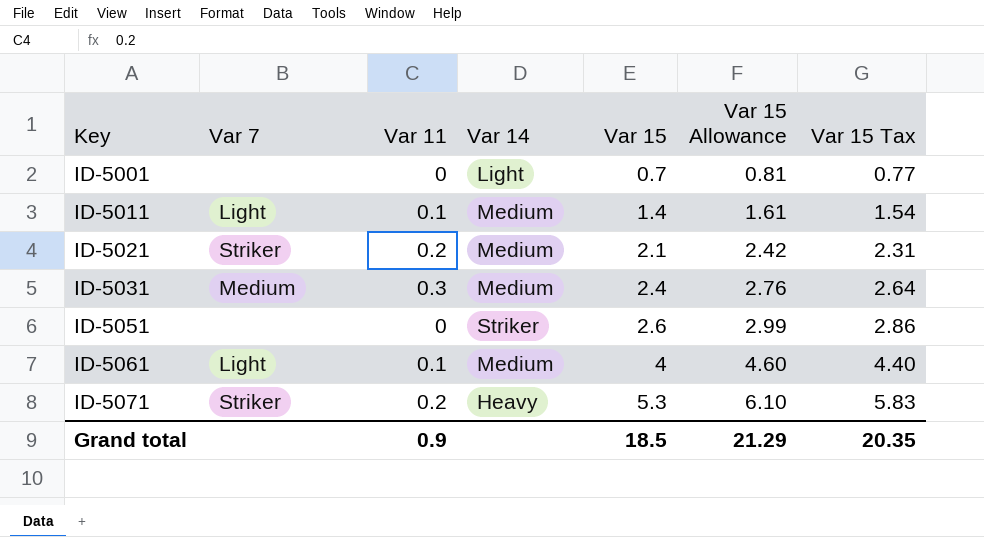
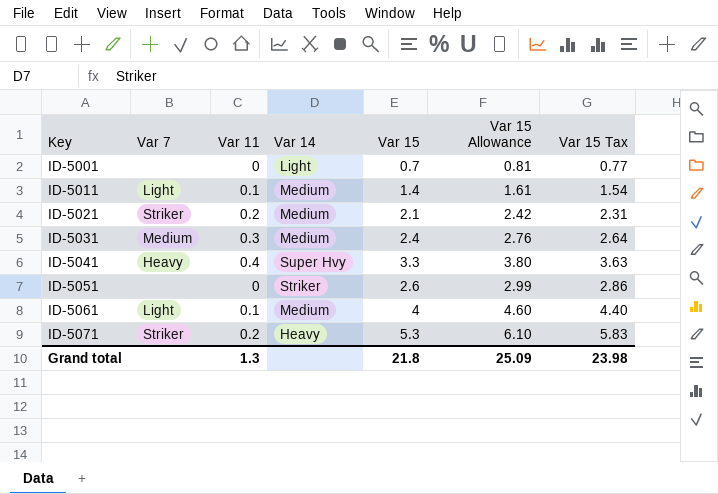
row ID-5041: none -> Heavy | 0.4 | Super Hvy | 3.3 | 3.80 | 3.63
Grand total | Var 11: 0.9 -> 1.3
Grand total | Var 15: 18.5 -> 21.8
Grand total | Var 15 Allowance: 21.29 -> 25.09
Grand total | Var 15 Tax: 20.35 -> 23.98

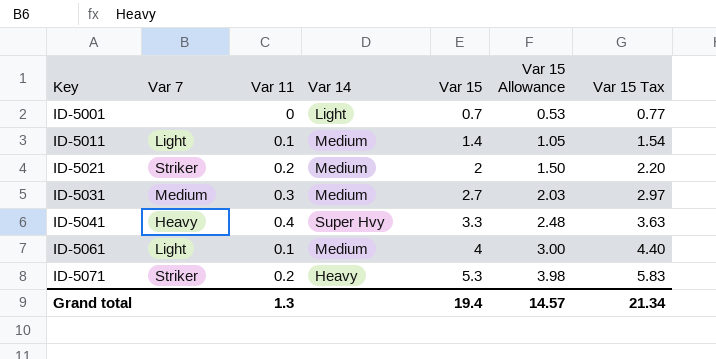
column Var 15 Allowance | formula: [Var 15] * 1.15 -> [Var 15] * 0.75
row ID-5051: none | 0 | Striker | 2.6 | 2.99 | 2.86 -> none
ID-5021 | Var 15: 2.1 -> 2
ID-5021 | Var 15 Tax: 2.31 -> 2.20
ID-5031 | Var 15: 2.4 -> 2.7
ID-5031 | Var 15 Tax: 2.64 -> 2.97
Grand total | Var 15: 21.8 -> 19.4
Grand total | Var 15 Allowance: 25.09 -> 14.57
Grand total | Var 15 Tax: 23.98 -> 21.34

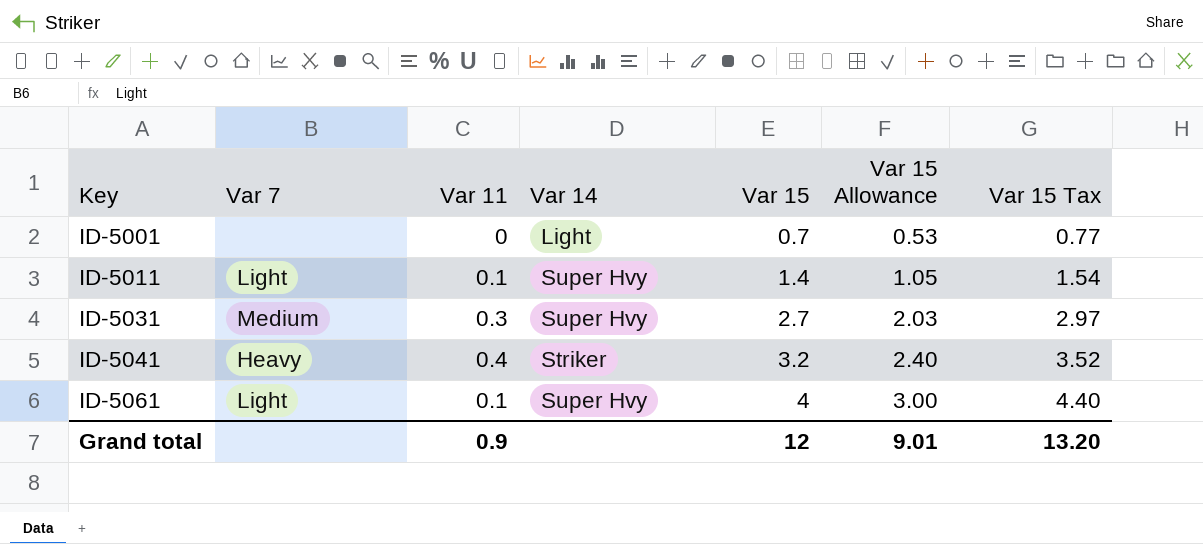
row ID-5021: Striker | 0.2 | Medium | 2 | 1.50 | 2.20 -> none
row ID-5071: Striker | 0.2 | Heavy | 5.3 | 3.98 | 5.83 -> none
ID-5011 | Var 14: Medium -> Super Hvy
ID-5031 | Var 14: Medium -> Super Hvy
ID-5041 | Var 14: Super Hvy -> Striker
ID-5041 | Var 15: 3.3 -> 3.2
ID-5041 | Var 15 Allowance: 2.48 -> 2.40
ID-5041 | Var 15 Tax: 3.63 -> 3.52
ID-5061 | Var 14: Medium -> Super Hvy
Grand total | Var 11: 1.3 -> 0.9
Grand total | Var 15: 19.4 -> 12
Grand total | Var 15 Allowance: 14.57 -> 9.01
Grand total | Var 15 Tax: 21.34 -> 13.20

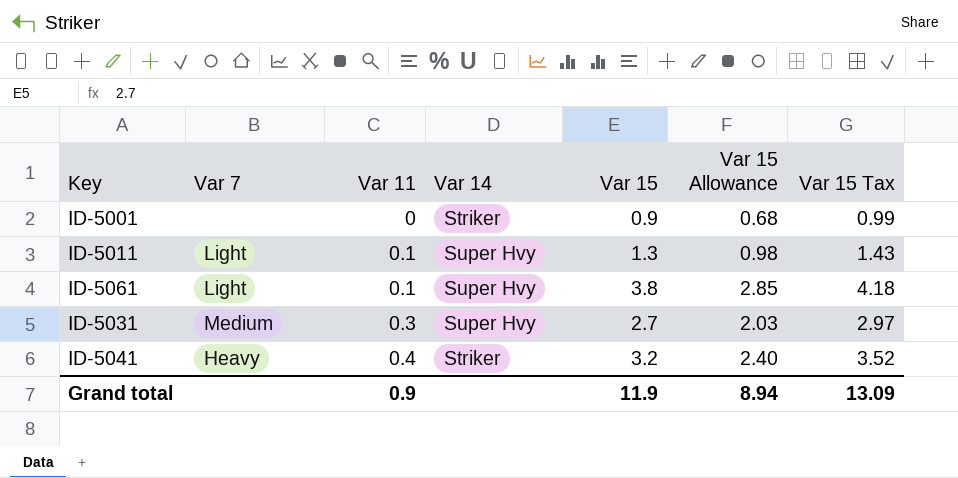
row order: Key ascending -> Var 11 ascending
ID-5001 | Var 14: Light -> Striker
ID-5001 | Var 15: 0.7 -> 0.9
ID-5001 | Var 15 Allowance: 0.53 -> 0.68
ID-5001 | Var 15 Tax: 0.77 -> 0.99
ID-5011 | Var 15: 1.4 -> 1.3
ID-5011 | Var 15 Allowance: 1.05 -> 0.98
ID-5011 | Var 15 Tax: 1.54 -> 1.43
ID-5061 | Var 15: 4 -> 3.8
ID-5061 | Var 15 Allowance: 3.00 -> 2.85
ID-5061 | Var 15 Tax: 4.40 -> 4.18
Grand total | Var 15: 12 -> 11.9
Grand total | Var 15 Allowance: 9.01 -> 8.94
Grand total | Var 15 Tax: 13.20 -> 13.09

